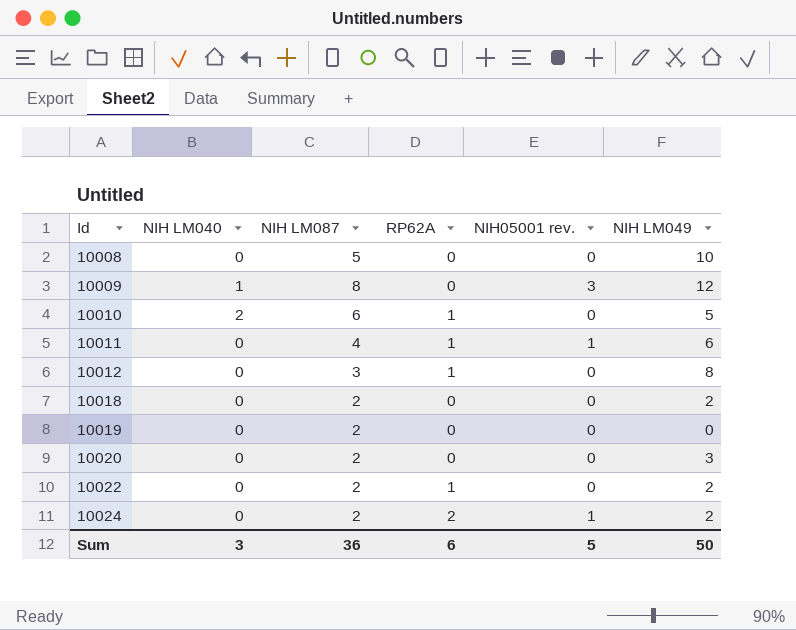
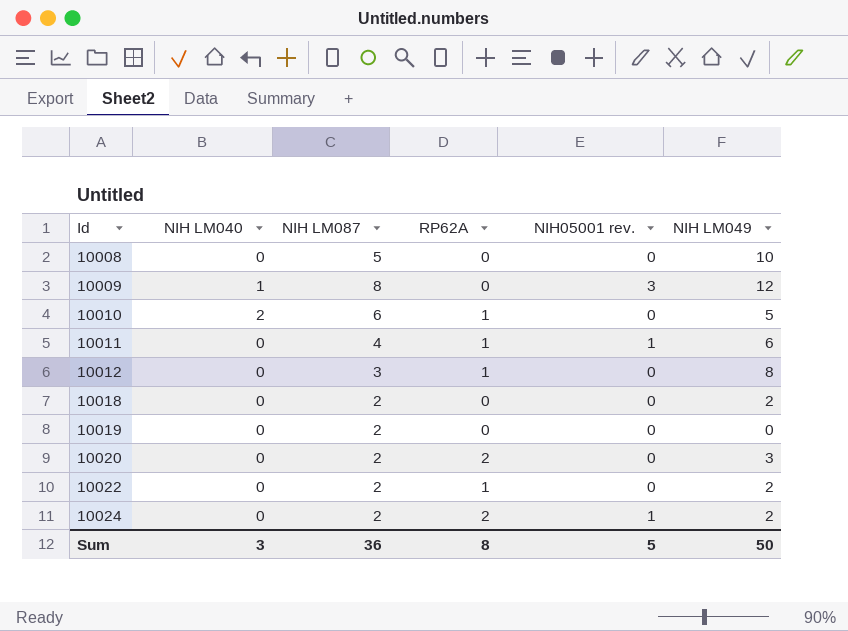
10020 | RP62A: 0 -> 2
Sum | RP62A: 6 -> 8

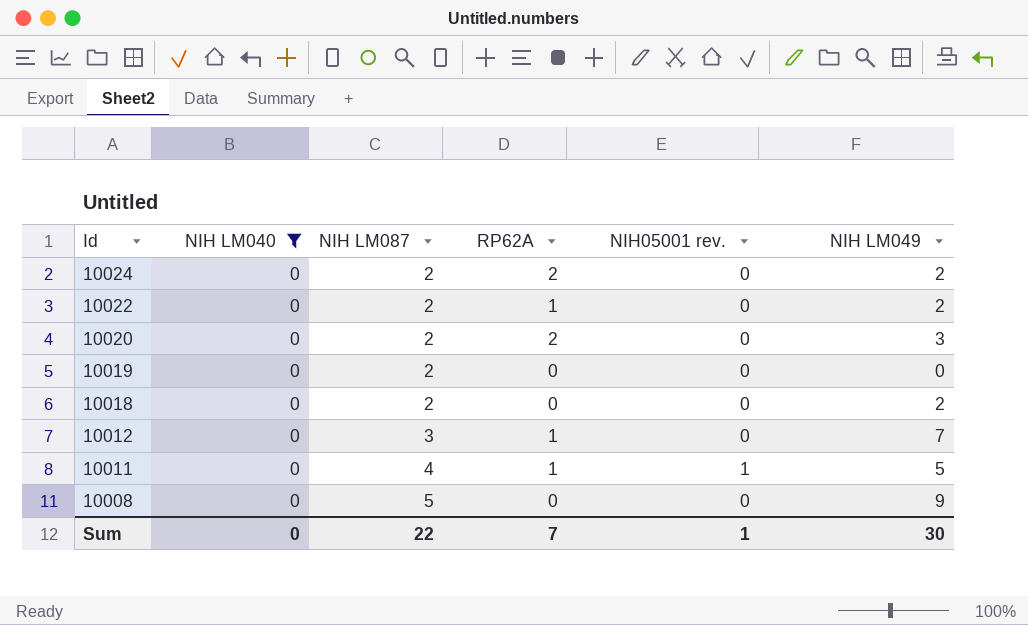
filter: none -> NIH LM040 = 0
row order: Id ascending -> Id descending
10024 | NIH05001 rev.: 1 -> 0
10012 | NIH LM049: 8 -> 7
10011 | NIH LM049: 6 -> 5
10008 | NIH LM049: 10 -> 9
Sum | NIH LM040: 3 -> 0
Sum | NIH LM087: 36 -> 22
Sum | RP62A: 8 -> 7
Sum | NIH05001 rev.: 5 -> 1
Sum | NIH LM049: 50 -> 30

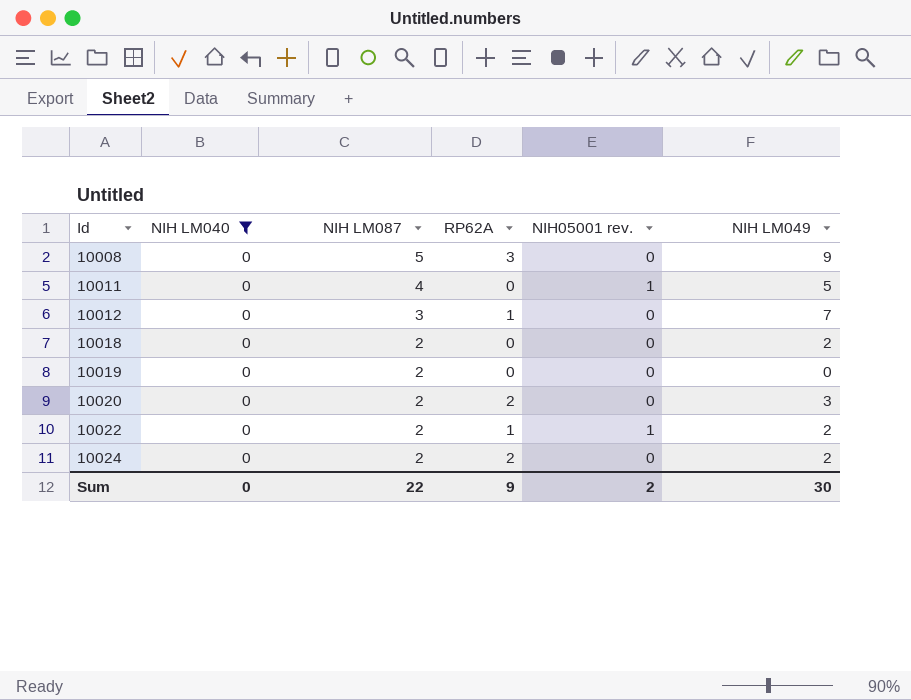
row order: Id descending -> Id ascending
10008 | RP62A: 0 -> 3
10011 | RP62A: 1 -> 0
10022 | NIH05001 rev.: 0 -> 1
Sum | RP62A: 7 -> 9
Sum | NIH05001 rev.: 1 -> 2

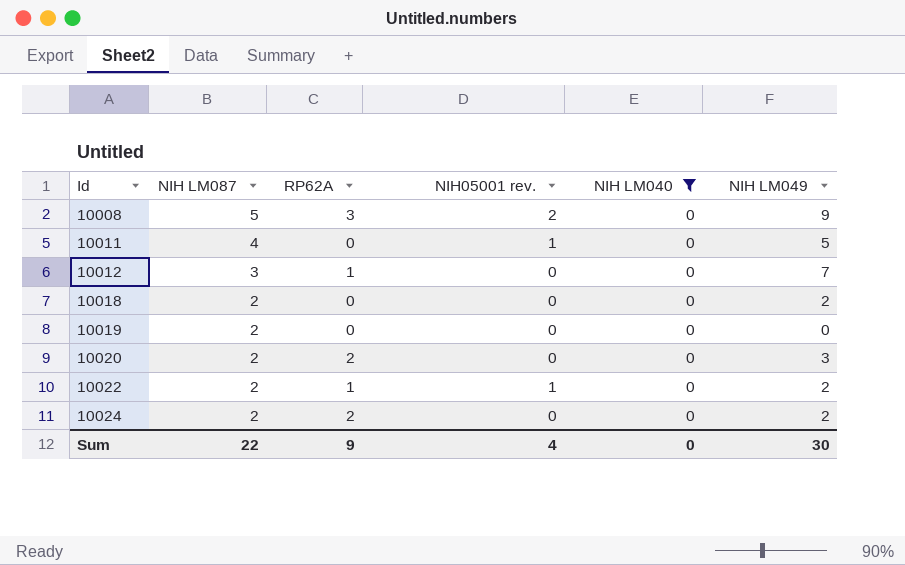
column NIH LM040 | position: 2 -> 5
10008 | NIH05001 rev.: 0 -> 2
Sum | NIH05001 rev.: 2 -> 4

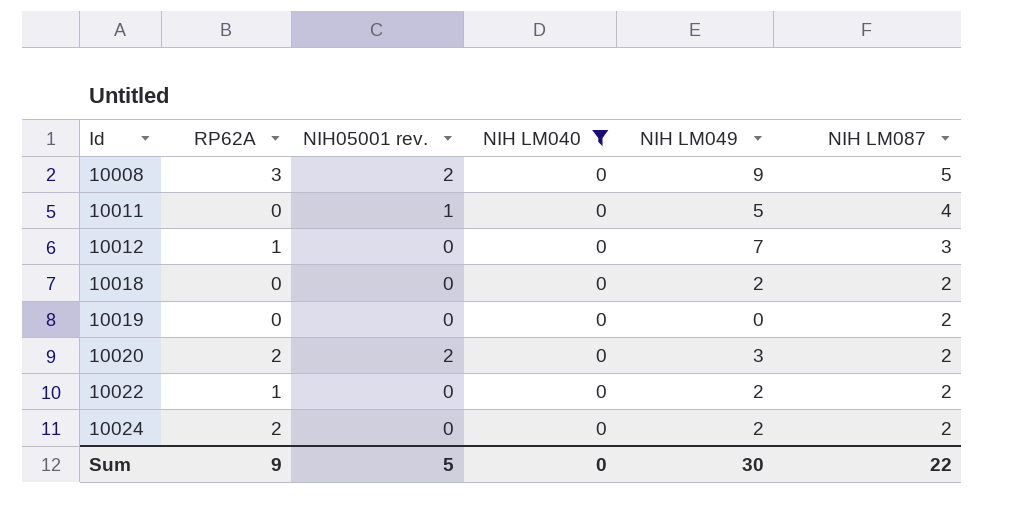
column NIH LM087 | position: 2 -> 6
10020 | NIH05001 rev.: 0 -> 2
10022 | NIH05001 rev.: 1 -> 0
Sum | NIH05001 rev.: 4 -> 5

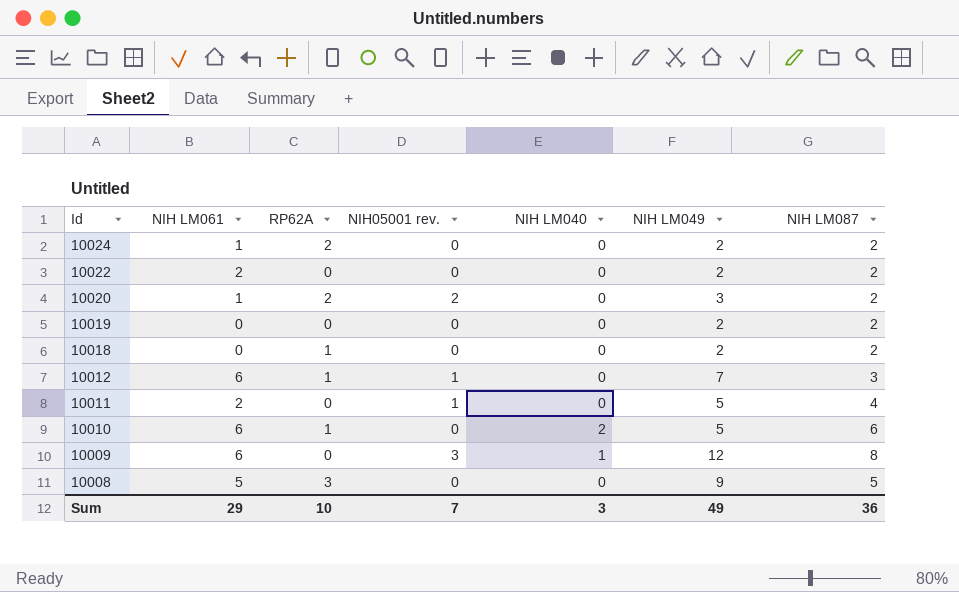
filter: NIH LM040 = 0 -> none
row order: Id ascending -> Id descending
column NIH LM061 | position: none -> 2
10022 | RP62A: 1 -> 0
10019 | NIH LM049: 0 -> 2
10018 | RP62A: 0 -> 1
10012 | NIH05001 rev.: 0 -> 1
10008 | NIH05001 rev.: 2 -> 0
Sum | RP62A: 9 -> 10
Sum | NIH05001 rev.: 5 -> 7
Sum | NIH LM040: 0 -> 3
Sum | NIH LM049: 30 -> 49
Sum | NIH LM087: 22 -> 36

